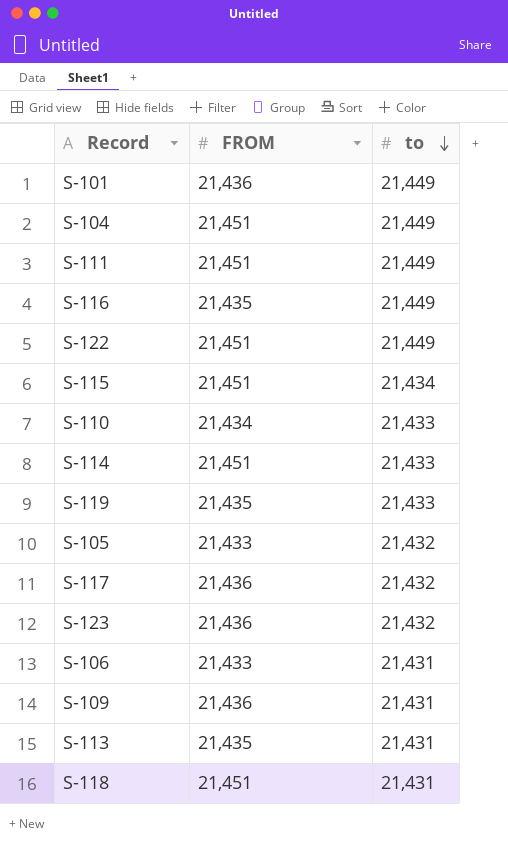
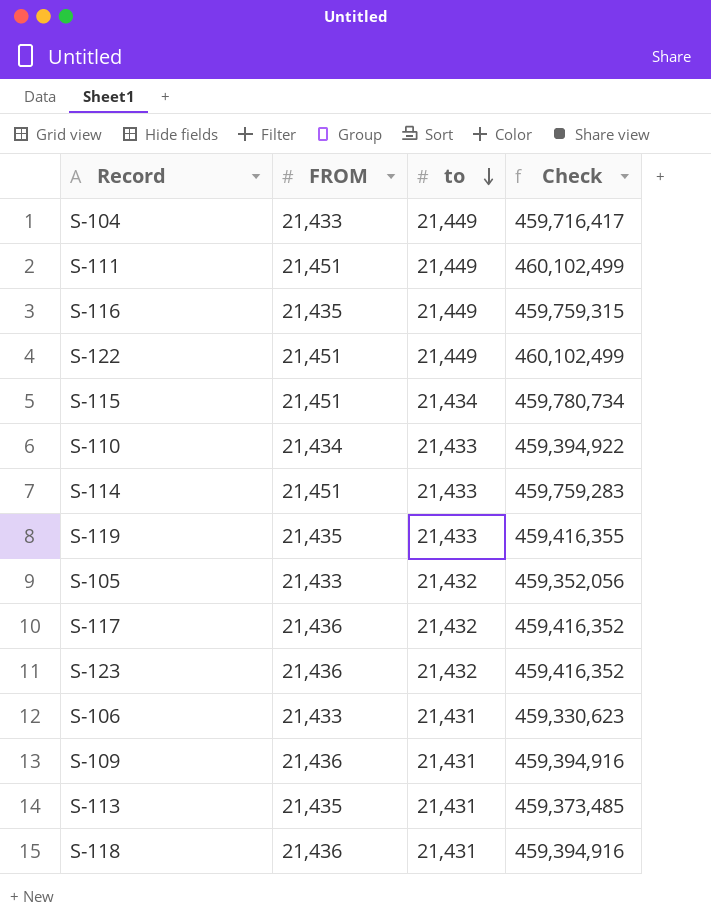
column Check | formula: none -> [FROM] * [to]
row S-101: 21,436 | 21,449 -> none
S-104 | FROM: 21,451 -> 21,433
S-118 | FROM: 21,451 -> 21,436

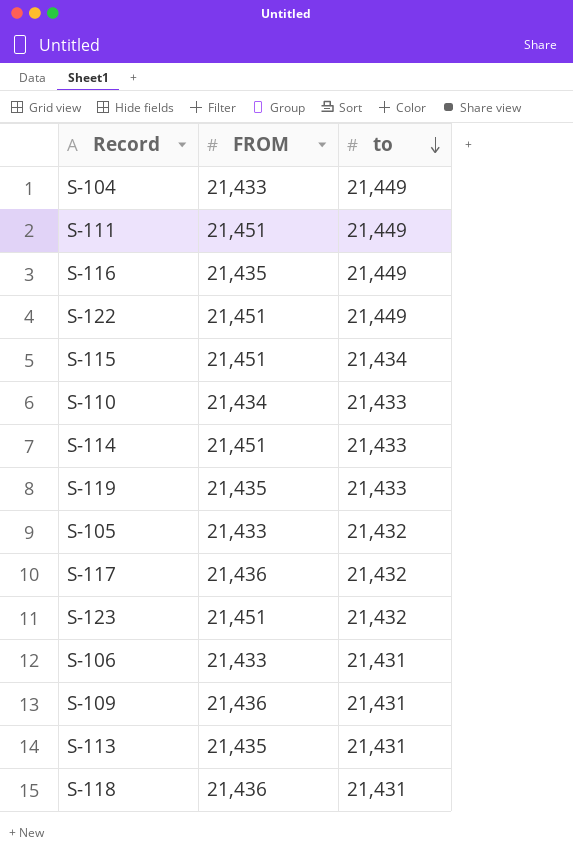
column Check | formula: [FROM] * [to] -> none
S-123 | FROM: 21,436 -> 21,451

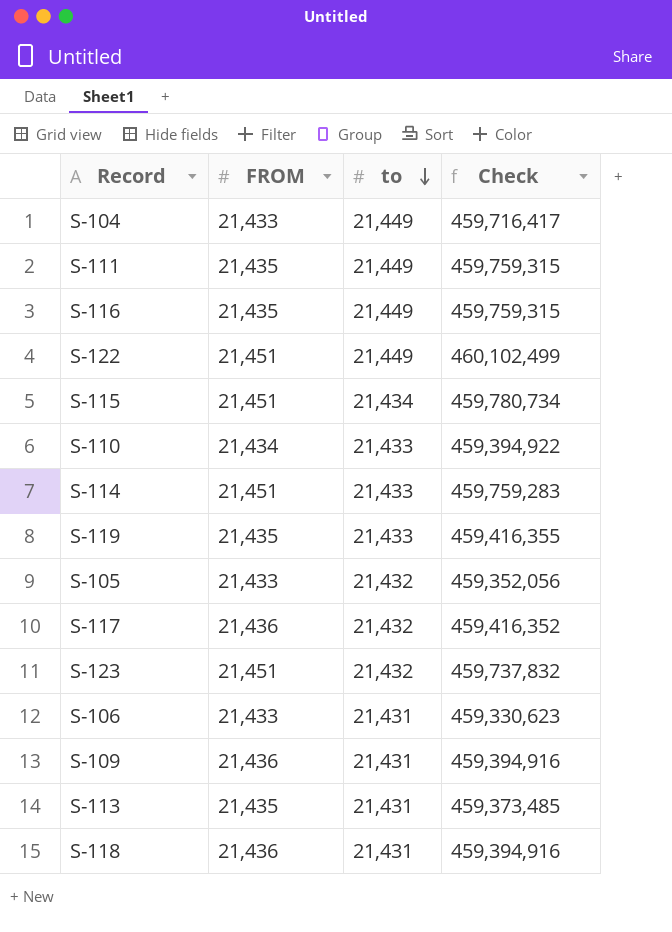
column Check | formula: none -> [FROM] * [to]
S-111 | FROM: 21,451 -> 21,435

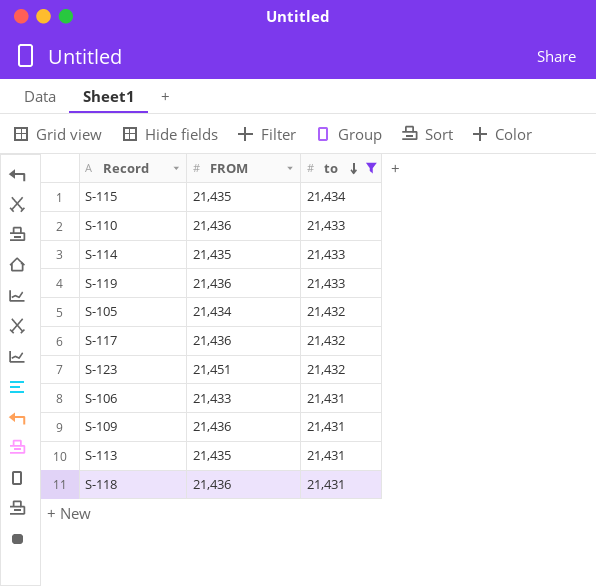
filter: none -> to != 21,449
column Check | formula: [FROM] * [to] -> none
S-115 | FROM: 21,451 -> 21,435
S-110 | FROM: 21,434 -> 21,436
S-114 | FROM: 21,451 -> 21,435
S-119 | FROM: 21,435 -> 21,436
S-105 | FROM: 21,433 -> 21,434

